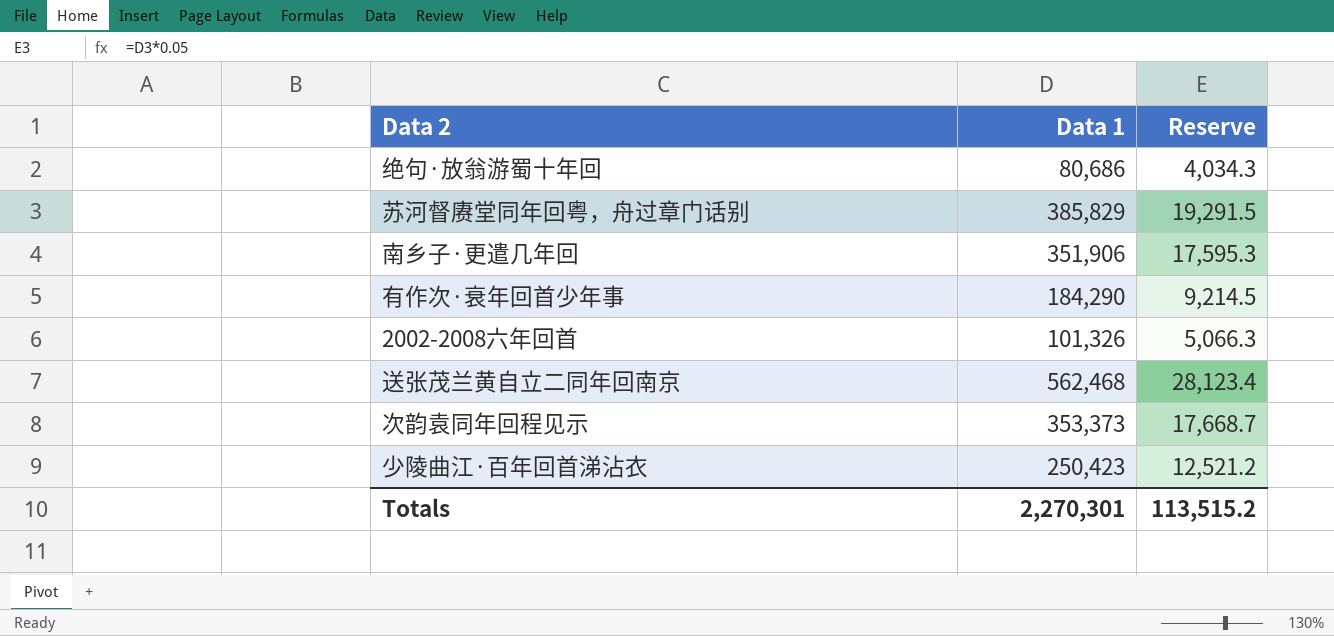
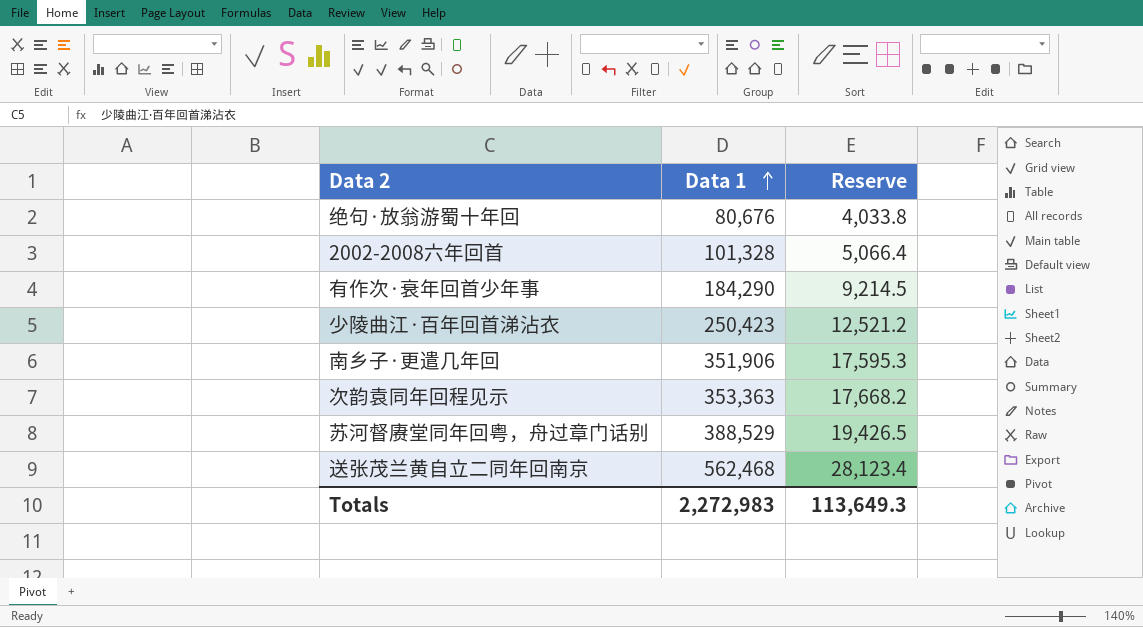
row order: none -> Data 1 ascending
绝句·放翁游蜀十年回 | Data 1: 80,686 -> 80,676
绝句·放翁游蜀十年回 | Reserve: 4,034.3 -> 4,033.8
2002-2008六年回首 | Data 1: 101,326 -> 101,328
2002-2008六年回首 | Reserve: 5,066.3 -> 5,066.4
次韵袁同年回程见示 | Data 1: 353,373 -> 353,363
次韵袁同年回程见示 | Reserve: 17,668.7 -> 17,668.2
苏河督赓堂同年回粤，舟过章门话别 | Data 1: 385,829 -> 388,529
苏河督赓堂同年回粤，舟过章门话别 | Reserve: 19,291.5 -> 19,426.5
Totals | Data 1: 2,270,301 -> 2,272,983
Totals | Reserve: 113,515.2 -> 113,649.3

